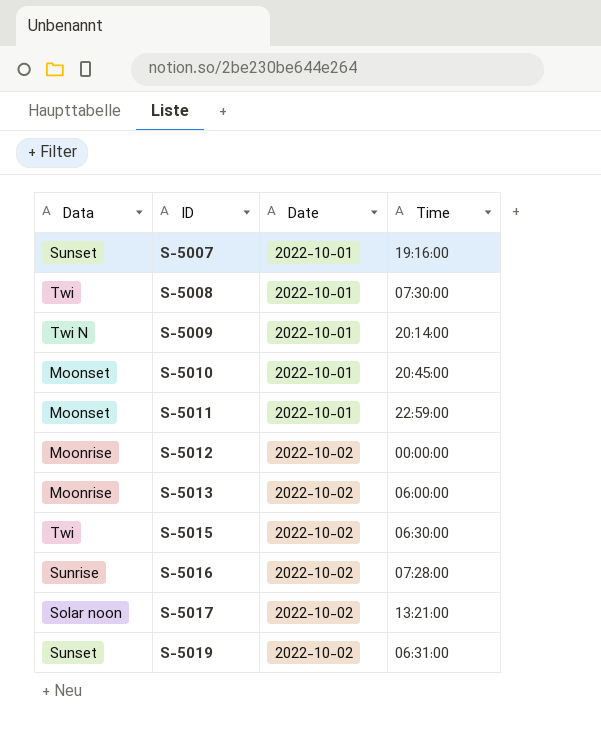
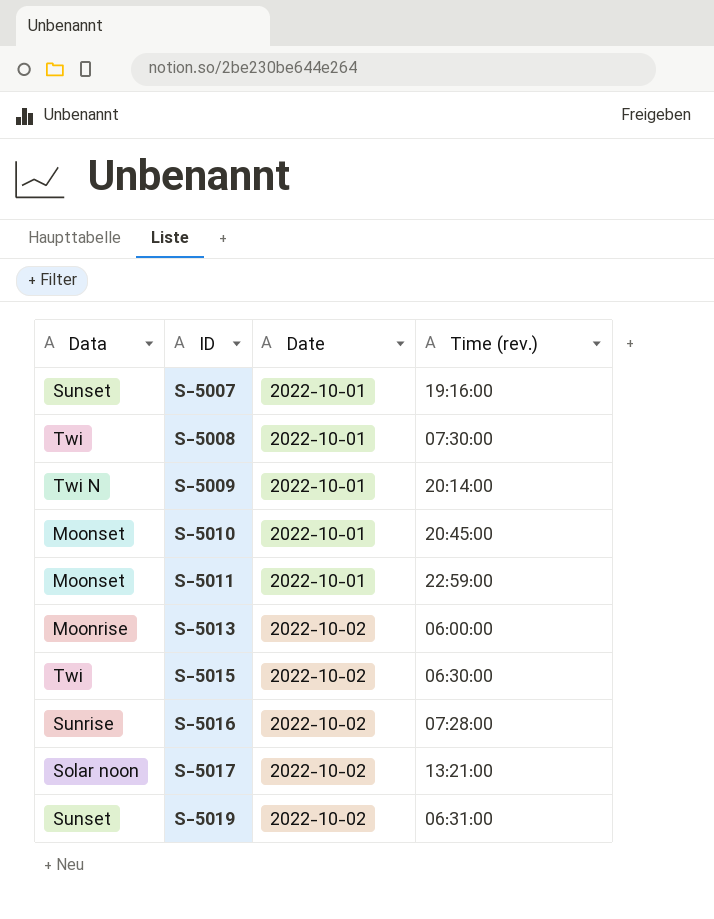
column name: Time -> Time (rev.)
row S-5012: Moonrise | 2022-10-02 | 00:00:00 -> none

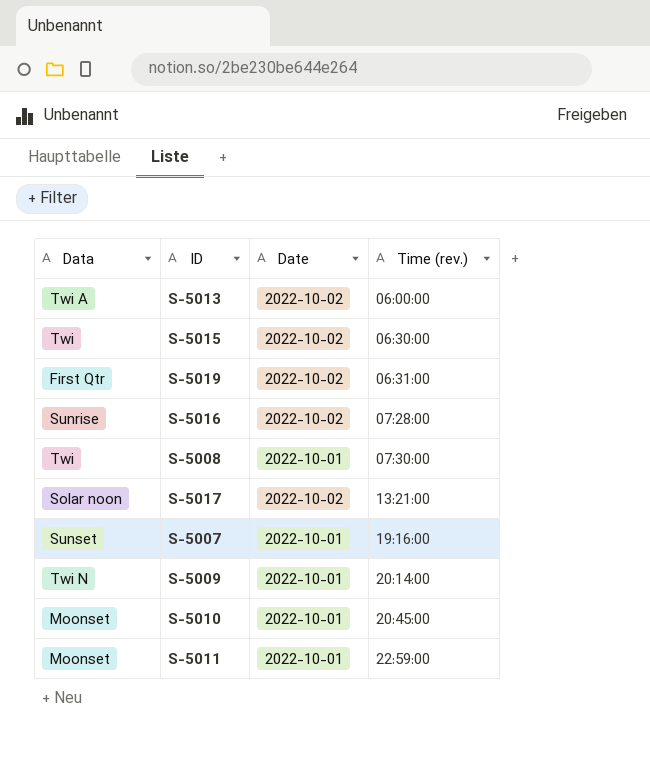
row order: ID ascending -> Time (rev.) ascending
S-5013 | Data: Moonrise -> Twi A
S-5019 | Data: Sunset -> First Qtr

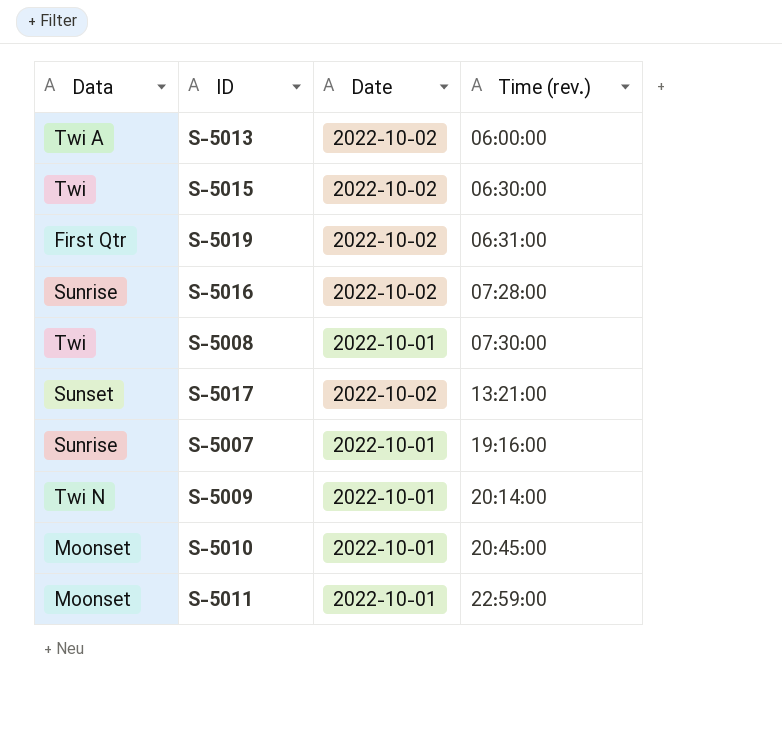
S-5017 | Data: Solar noon -> Sunset
S-5007 | Data: Sunset -> Sunrise

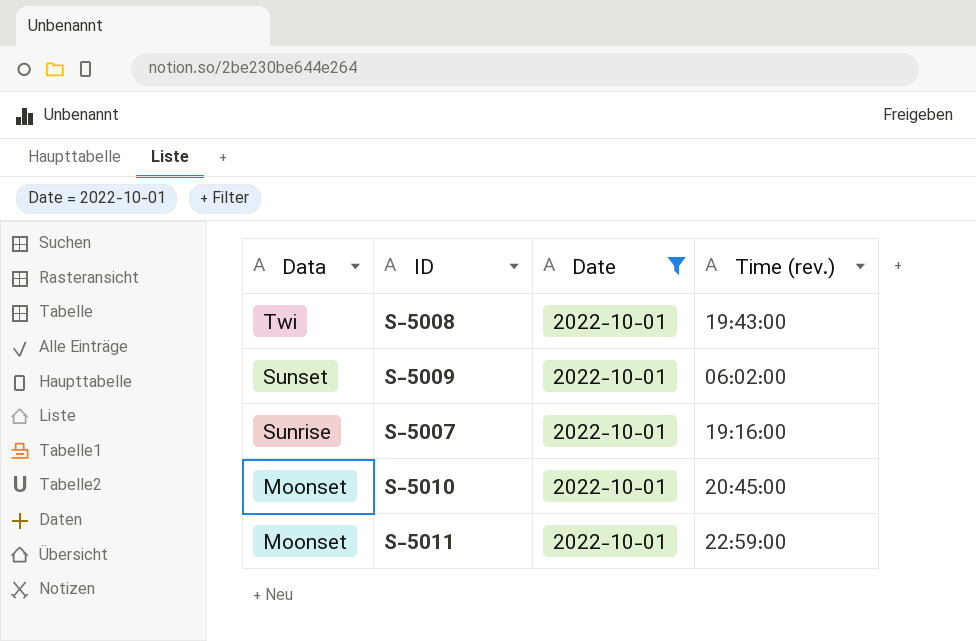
filter: none -> Date = 2022-10-01
row order: Time (rev.) ascending -> Data descending
S-5008 | Time (rev.): 07:30:00 -> 19:43:00
S-5009 | Data: Twi N -> Sunset
S-5009 | Time (rev.): 20:14:00 -> 06:02:00

